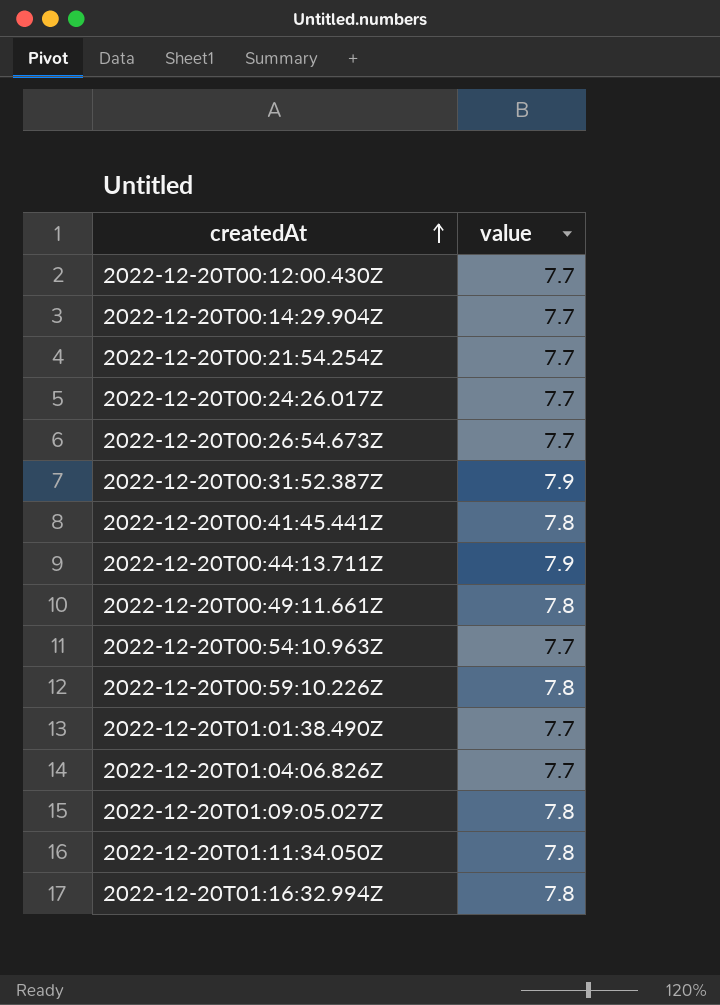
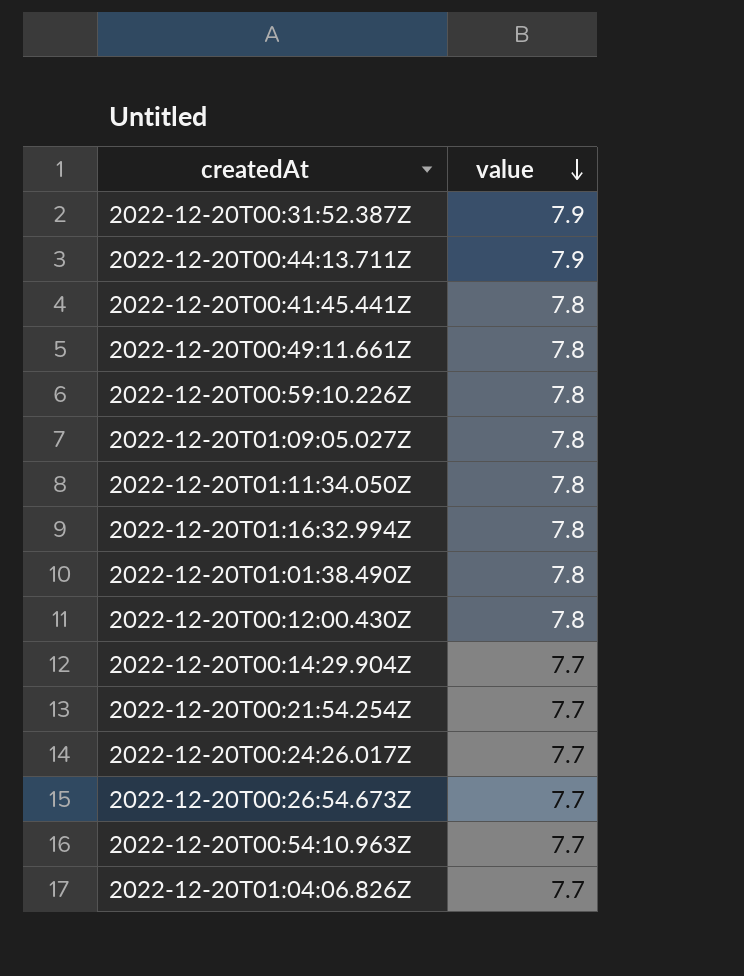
row order: createdAt ascending -> value descending
2022-12-20T01:01:38.490Z | value: 7.7 -> 7.8
2022-12-20T00:12:00.430Z | value: 7.7 -> 7.8

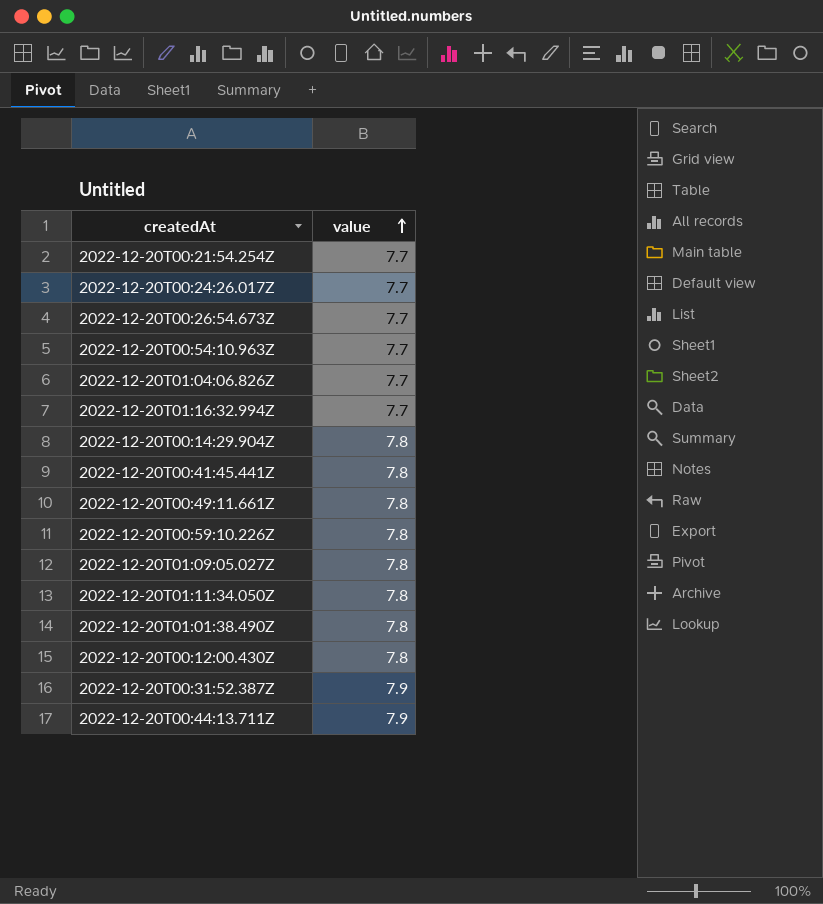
row order: value descending -> value ascending
2022-12-20T01:16:32.994Z | value: 7.8 -> 7.7
2022-12-20T00:14:29.904Z | value: 7.7 -> 7.8

